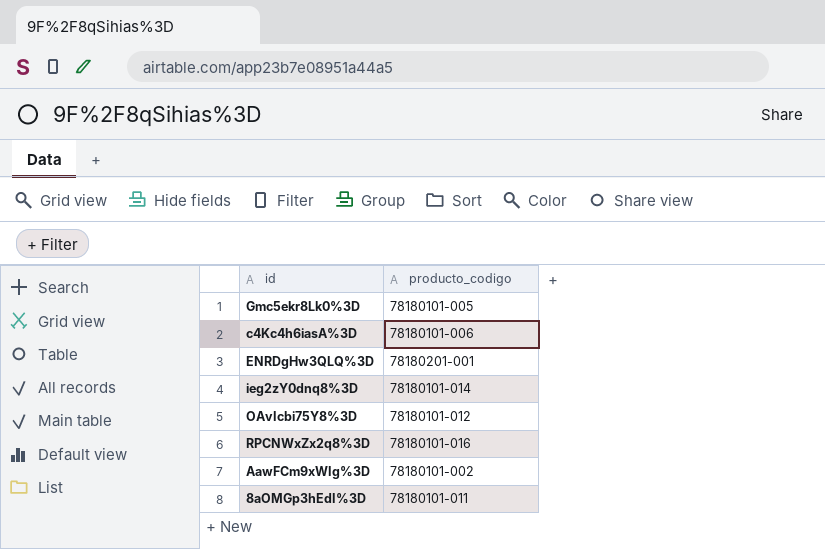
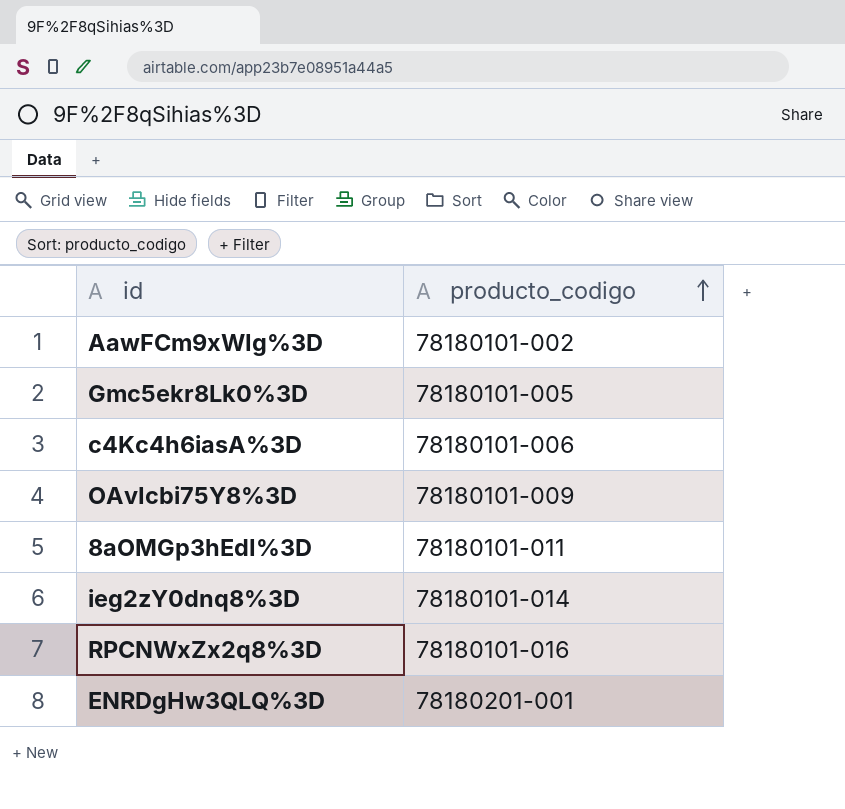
row order: none -> producto_codigo ascending
OAvIcbi75Y8%3D | producto_codigo: 78180101-012 -> 78180101-009

